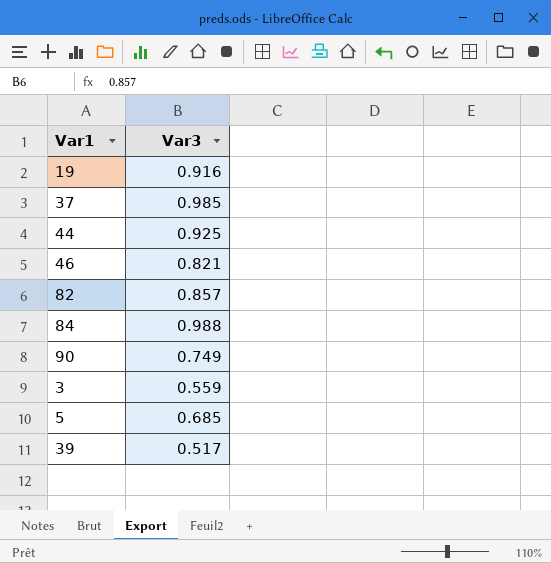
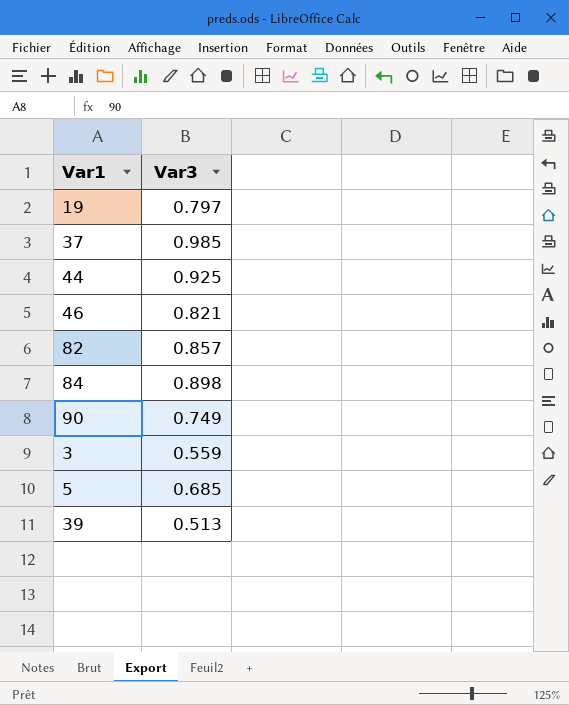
19 | Var3: 0.916 -> 0.797
84 | Var3: 0.988 -> 0.898
39 | Var3: 0.517 -> 0.513

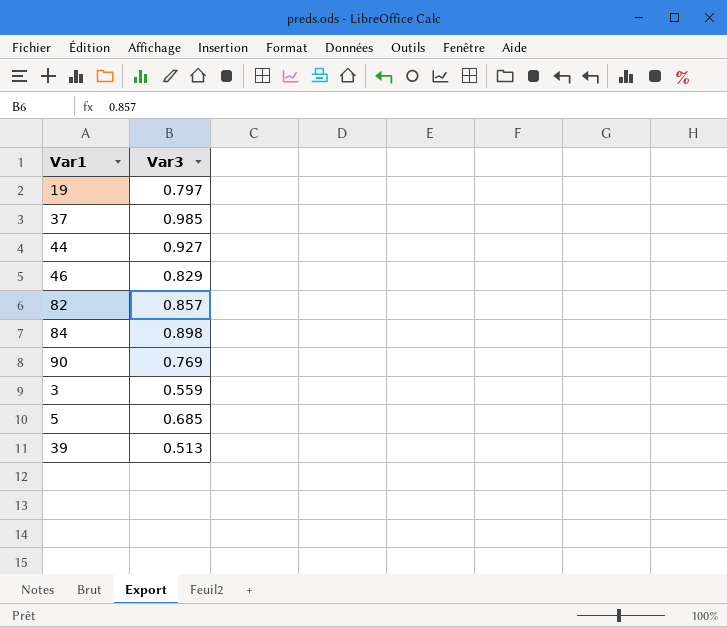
44 | Var3: 0.925 -> 0.927
46 | Var3: 0.821 -> 0.829
90 | Var3: 0.749 -> 0.769

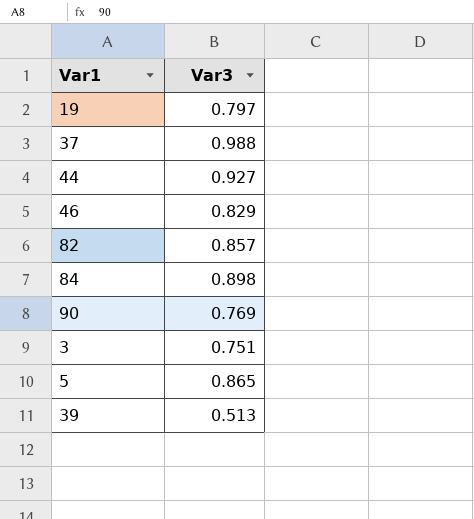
37 | Var3: 0.985 -> 0.988
3 | Var3: 0.559 -> 0.751
5 | Var3: 0.685 -> 0.865

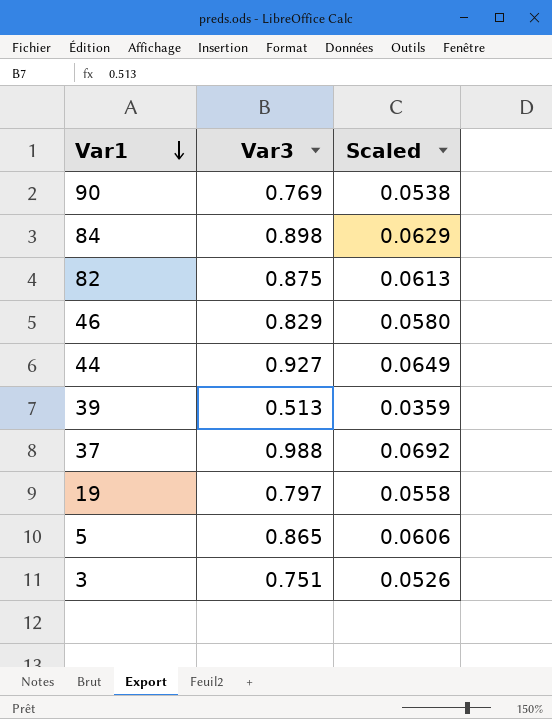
row order: none -> Var1 descending
column Scaled | formula: none -> [Var3] * 0.07
82 | Var3: 0.857 -> 0.875

